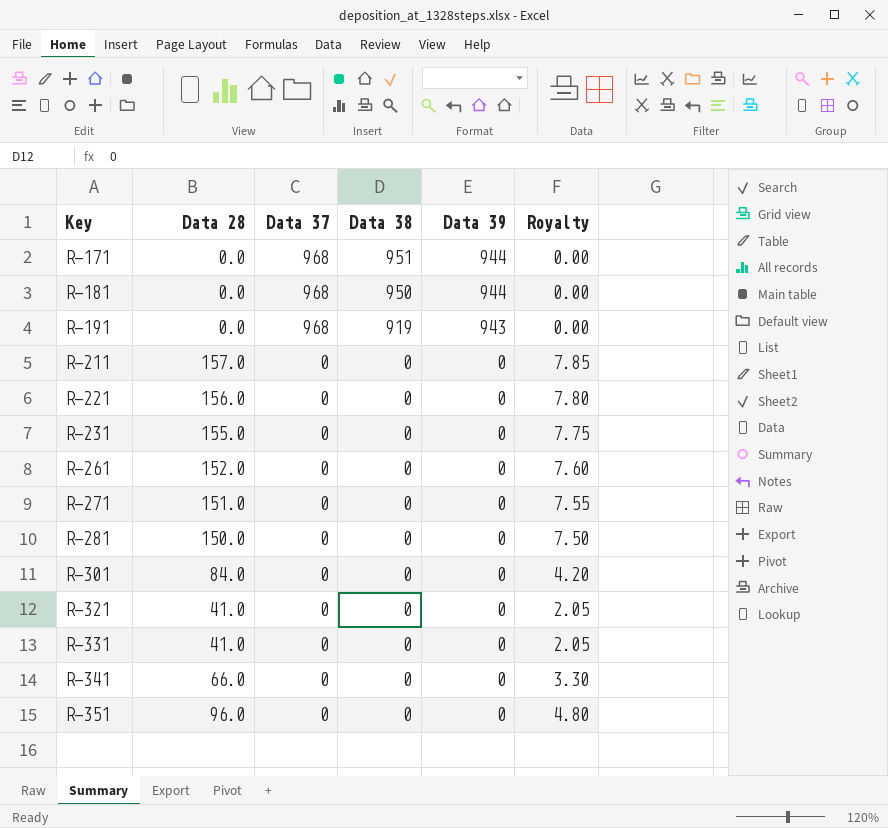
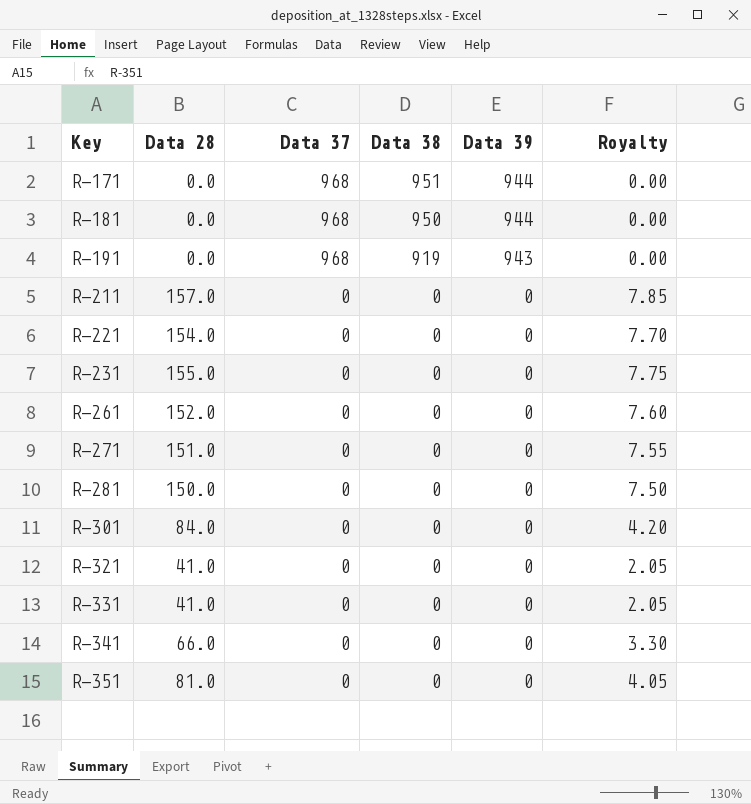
R-221 | Data 28: 156.0 -> 154.0
R-221 | Royalty: 7.80 -> 7.70
R-351 | Data 28: 96.0 -> 81.0
R-351 | Royalty: 4.80 -> 4.05

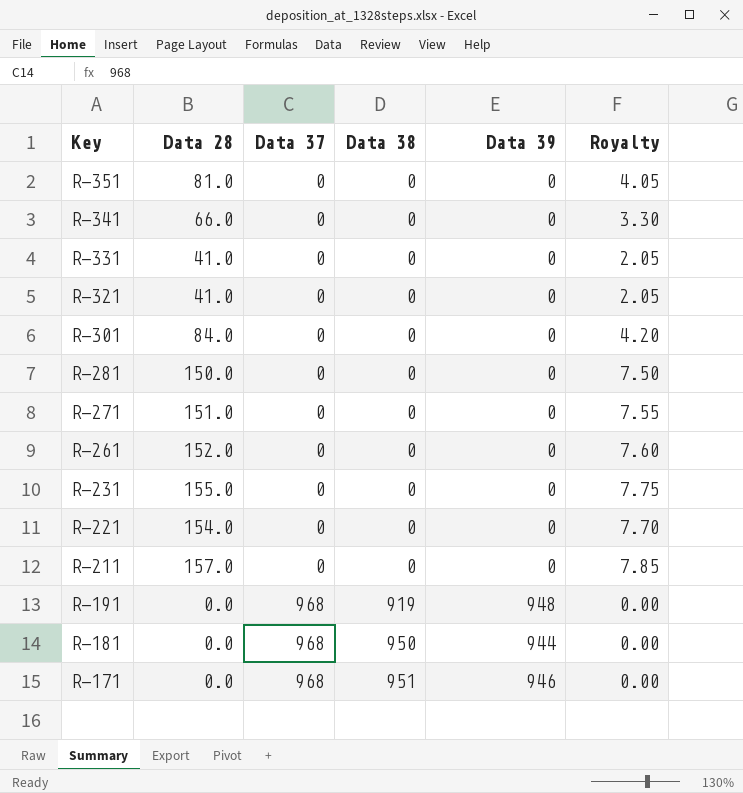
row order: Key ascending -> Key descending
R-191 | Data 39: 943 -> 948
R-171 | Data 39: 944 -> 946

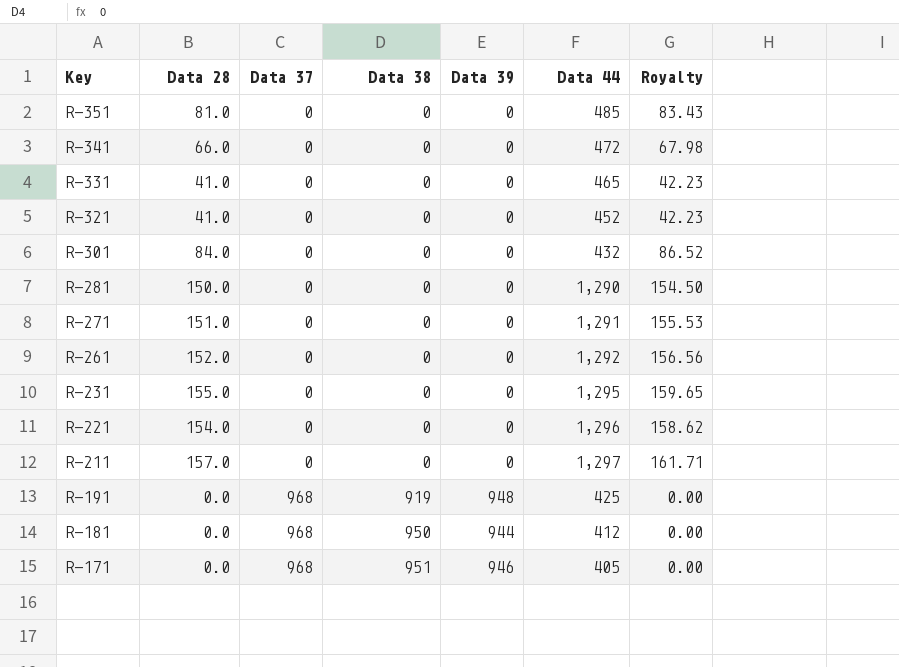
column Data 44 | position: none -> 6
column Royalty | formula: [Data 28] * 0.05 -> [Data 28] * 1.03

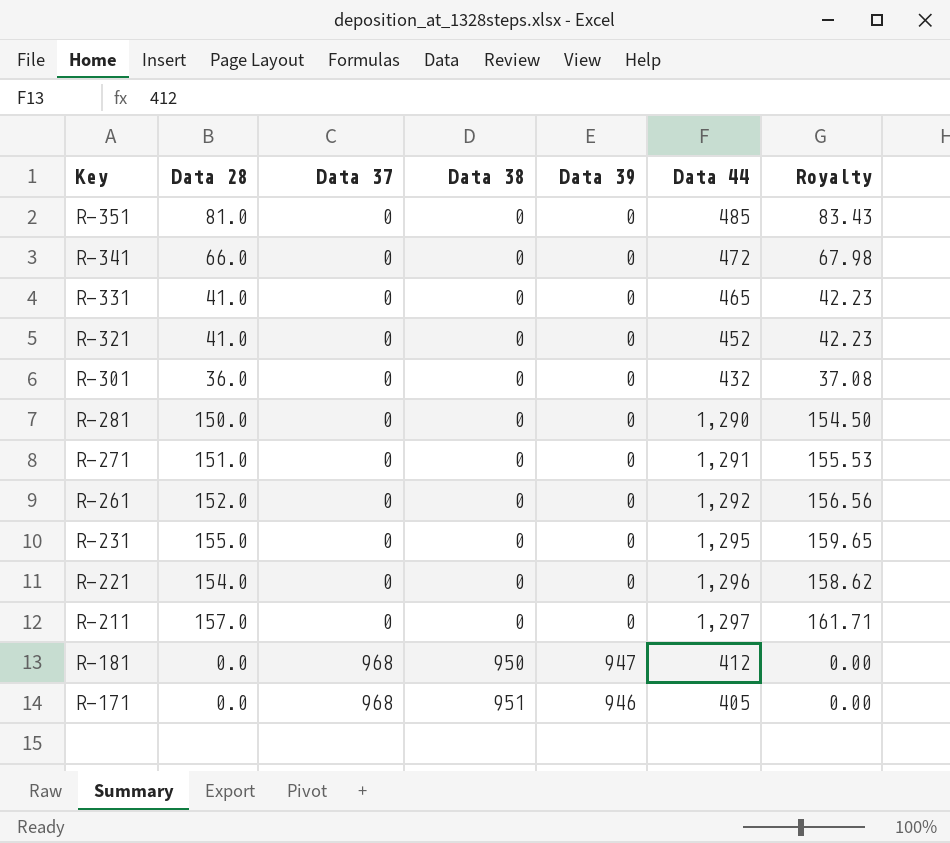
row R-191: 0.0 | 968 | 919 | 948 | 425 | 0.00 -> none
R-301 | Data 28: 84.0 -> 36.0
R-301 | Royalty: 86.52 -> 37.08
R-181 | Data 39: 944 -> 947

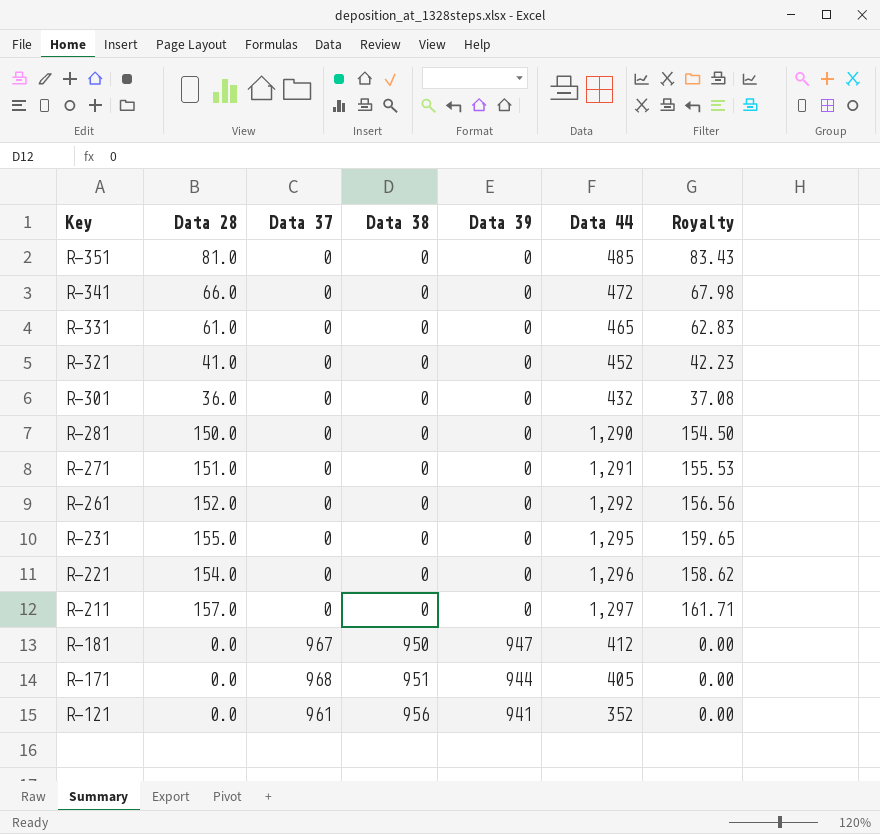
R-331 | Data 28: 41.0 -> 61.0
R-331 | Royalty: 42.23 -> 62.83
R-181 | Data 37: 968 -> 967
R-171 | Data 39: 946 -> 944
row R-121: none -> 0.0 | 961 | 956 | 941 | 352 | 0.00

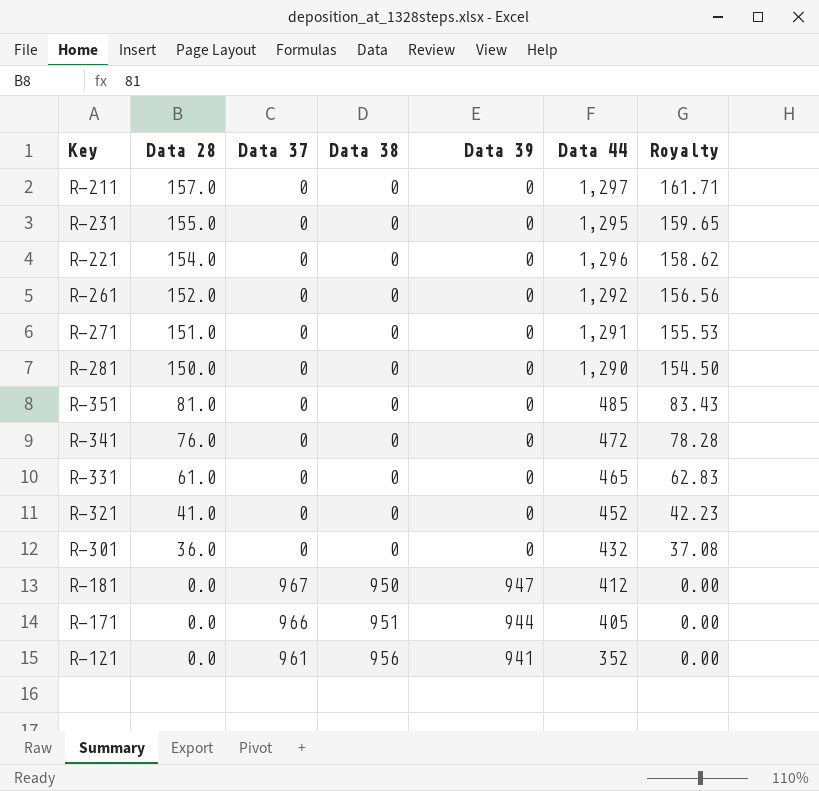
row order: Key descending -> Data 28 descending
R-341 | Data 28: 66.0 -> 76.0
R-341 | Royalty: 67.98 -> 78.28
R-171 | Data 37: 968 -> 966

